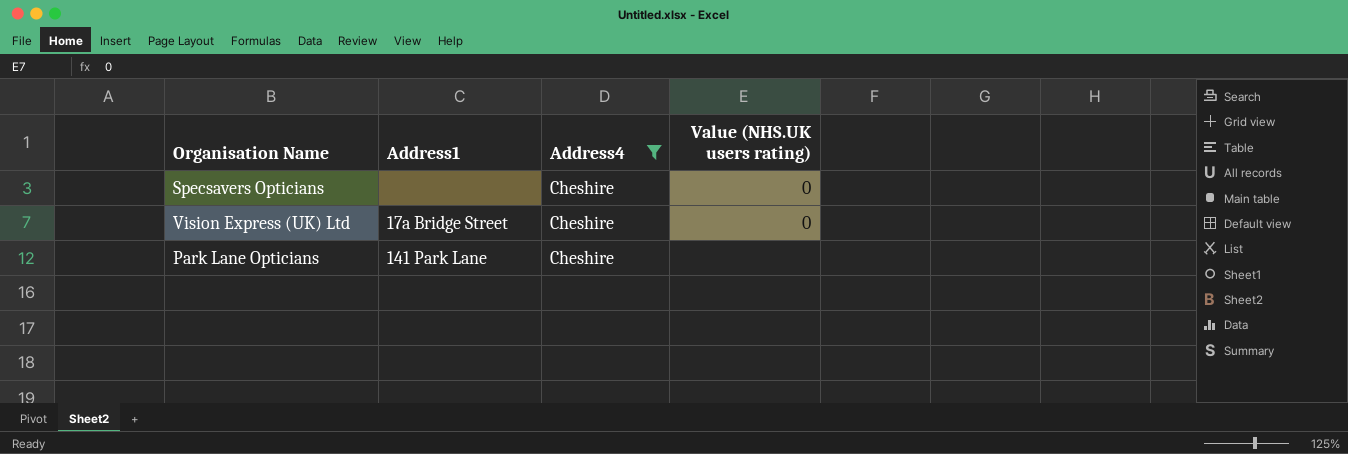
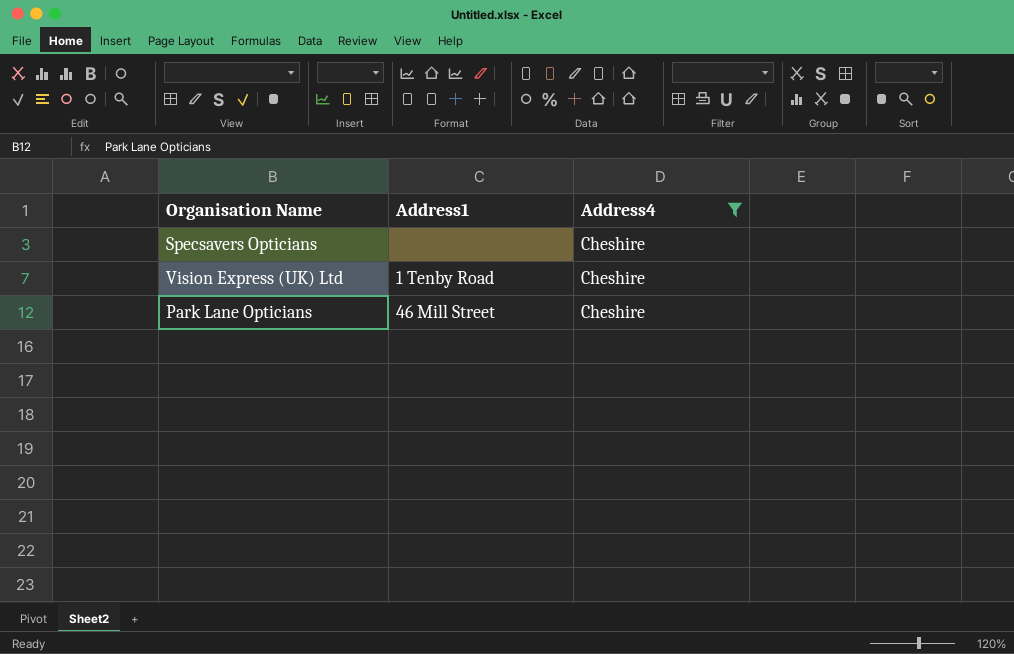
column Value (NHS.UK users rating) | position: 4 -> none
Vision Express (UK) Ltd | Address1: 17a Bridge Street -> 1 Tenby Road
Park Lane Opticians | Address1: 141 Park Lane -> 46 Mill Street

